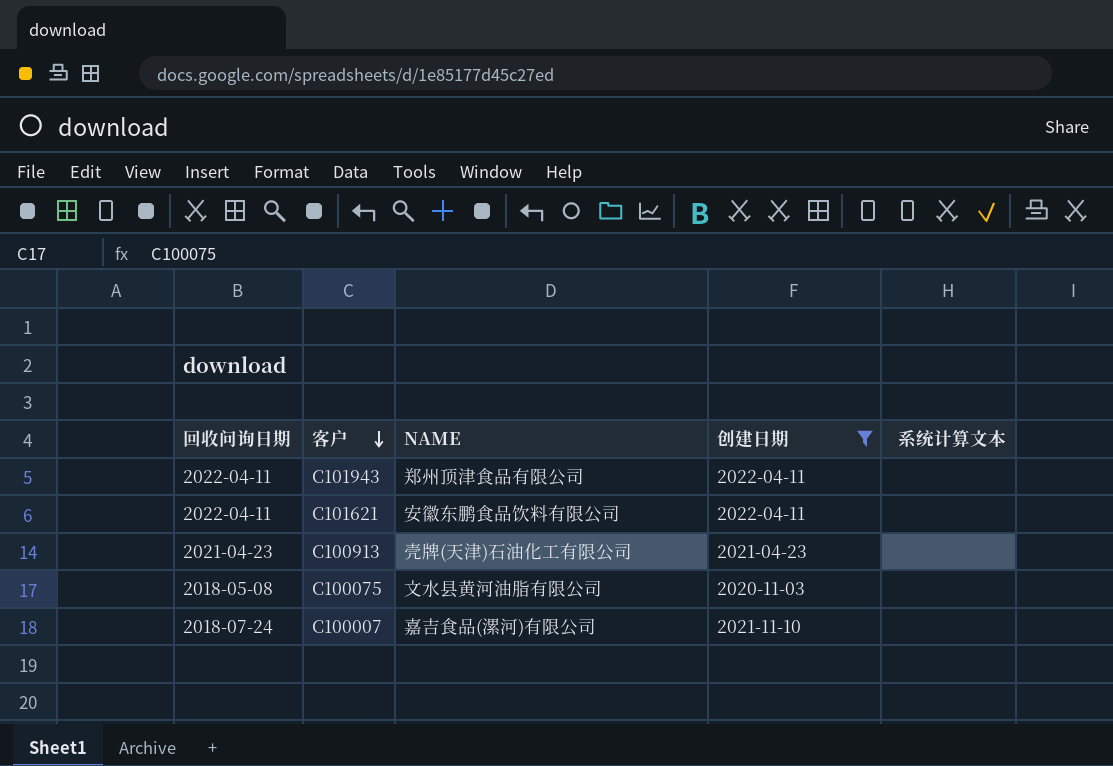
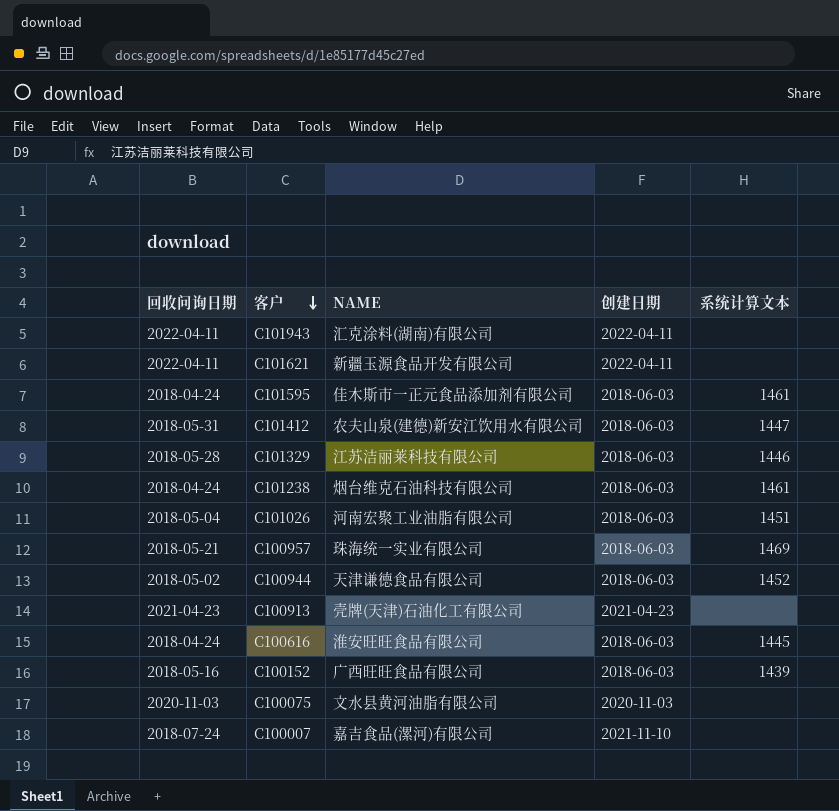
filter: 创建日期 != 2018-06-03 -> none
C101943 | NAME: 郑州顶津食品有限公司 -> 汇克涂料(湖南)有限公司
C101621 | NAME: 安徽东鹏食品饮料有限公司 -> 新疆玉源食品开发有限公司
C100075 | 回收问询日期: 2018-05-08 -> 2020-11-03

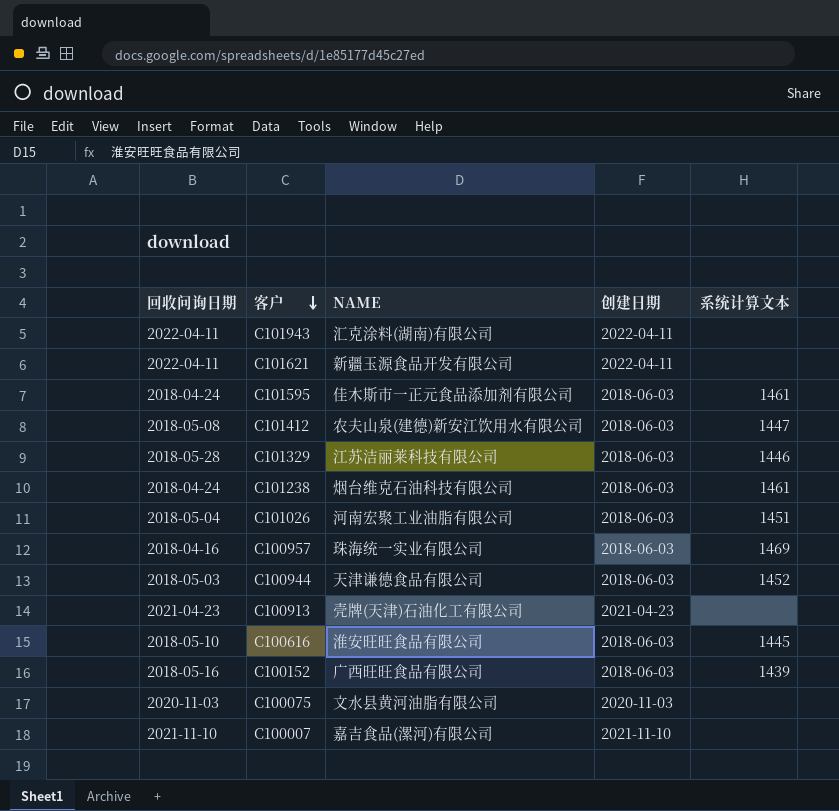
C101412 | 回收问询日期: 2018-05-31 -> 2018-05-08
C100957 | 回收问询日期: 2018-05-21 -> 2018-04-16
C100944 | 回收问询日期: 2018-05-02 -> 2018-05-03
C100616 | 回收问询日期: 2018-04-24 -> 2018-05-10
C100007 | 回收问询日期: 2018-07-24 -> 2021-11-10

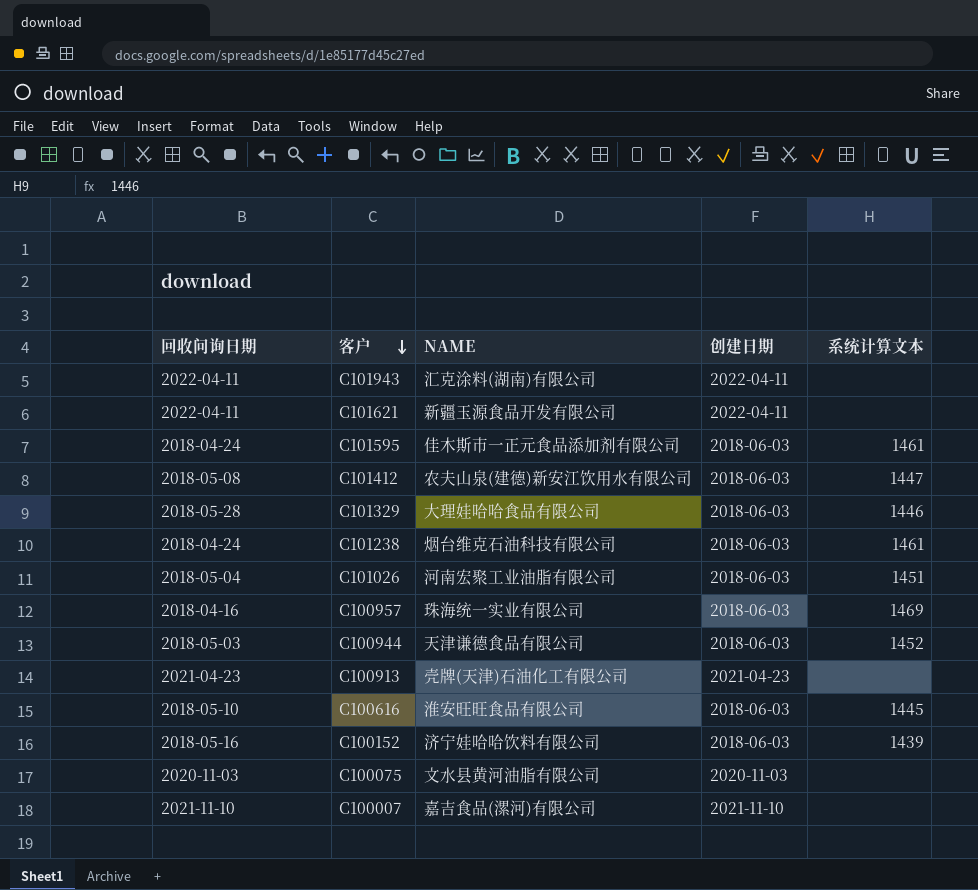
C101329 | NAME: 江苏洁丽莱科技有限公司 -> 大理娃哈哈食品有限公司
C100152 | NAME: 广西旺旺食品有限公司 -> 济宁娃哈哈饮料有限公司

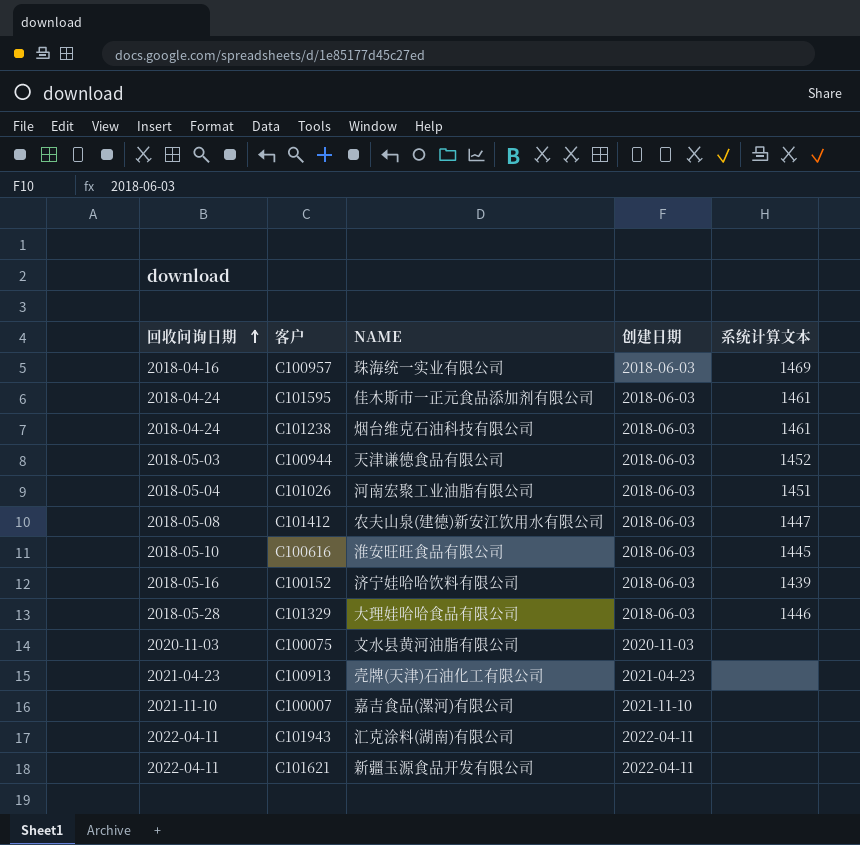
row order: 客户 descending -> 回收问询日期 ascending

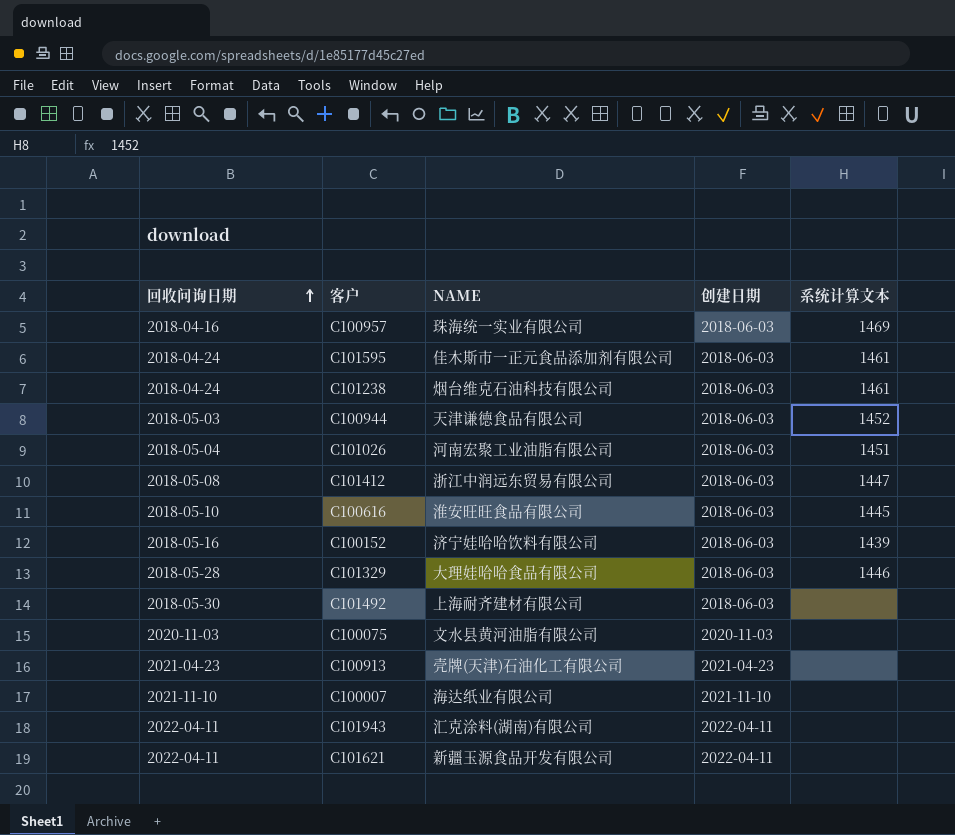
C101412 | NAME: 农夫山泉(建德)新安江饮用水有限公司 -> 浙江中润远东贸易有限公司
row C101492: none -> 2018-05-30 | 上海耐齐建材有限公司 | 2018-06-03 | none
C100007 | NAME: 嘉吉食品(漯河)有限公司 -> 海达纸业有限公司

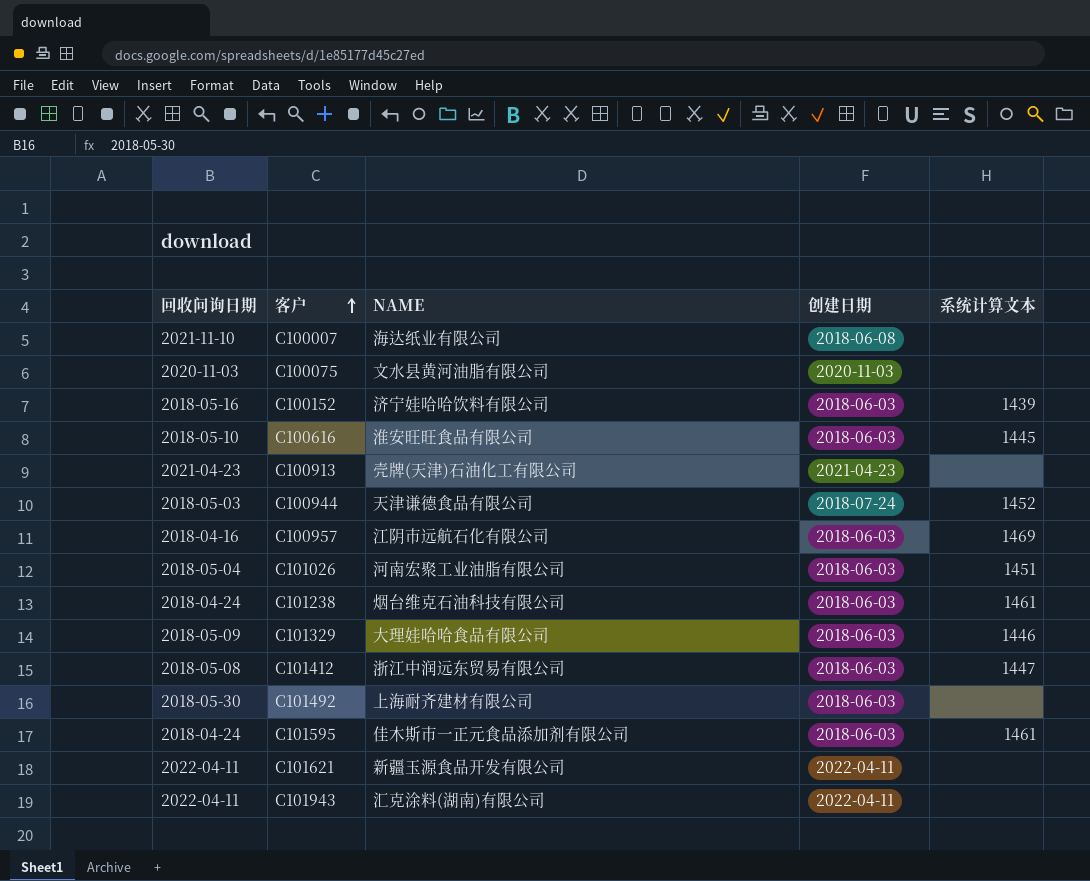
row order: 回收问询日期 ascending -> 客户 ascending
C100007 | 创建日期: 2021-11-10 -> 2018-06-08
C100944 | 创建日期: 2018-06-03 -> 2018-07-24
C100957 | NAME: 珠海统一实业有限公司 -> 江阴市远航石化有限公司
C101329 | 回收问询日期: 2018-05-28 -> 2018-05-09

